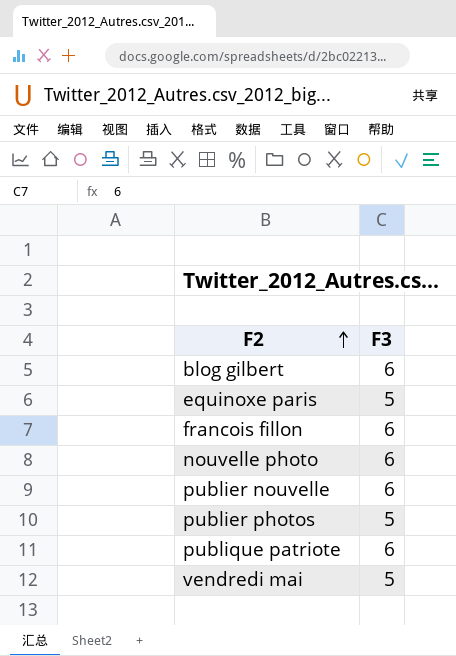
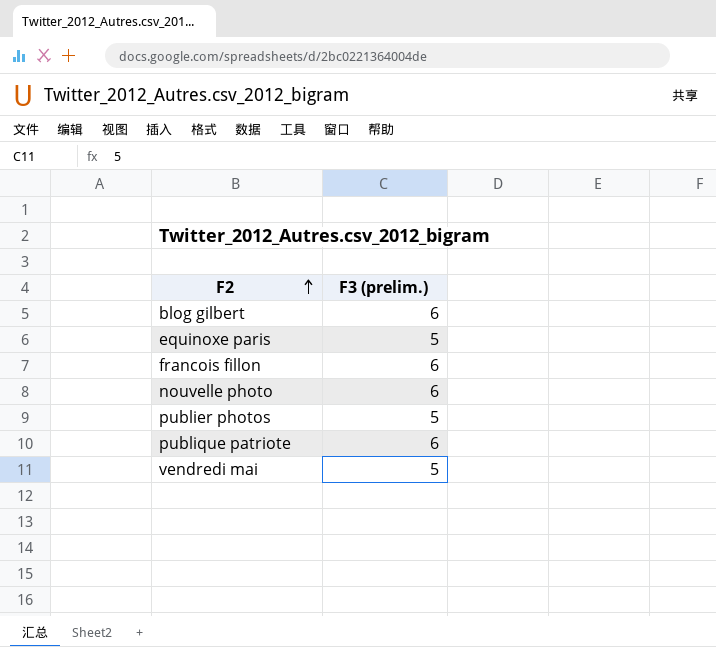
column name: F3 -> F3 (prelim.)
row publier nouvelle: 6 -> none

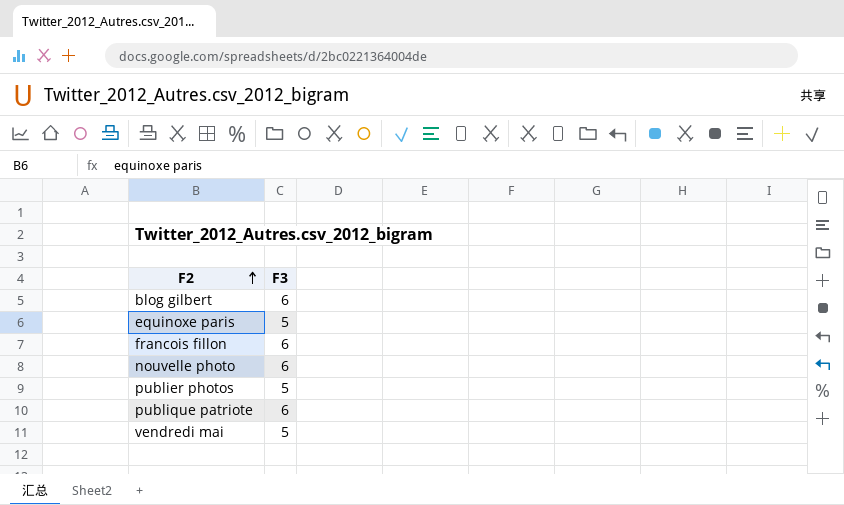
column name: F3 (prelim.) -> F3

